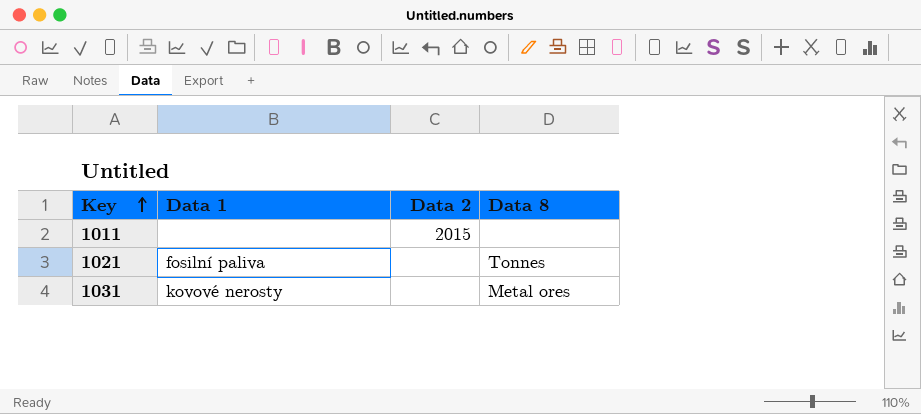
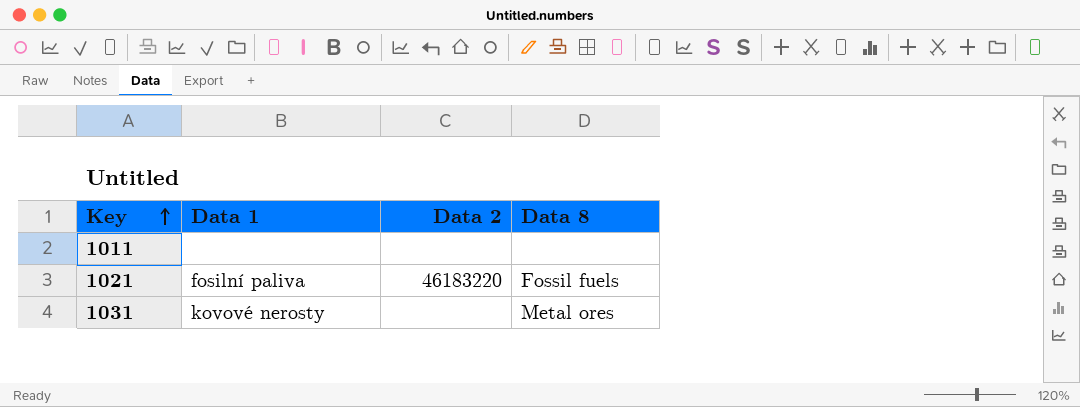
1011 | Data 2: 2015 -> none
1021 | Data 2: none -> 46183220
1021 | Data 8: Tonnes -> Fossil fuels

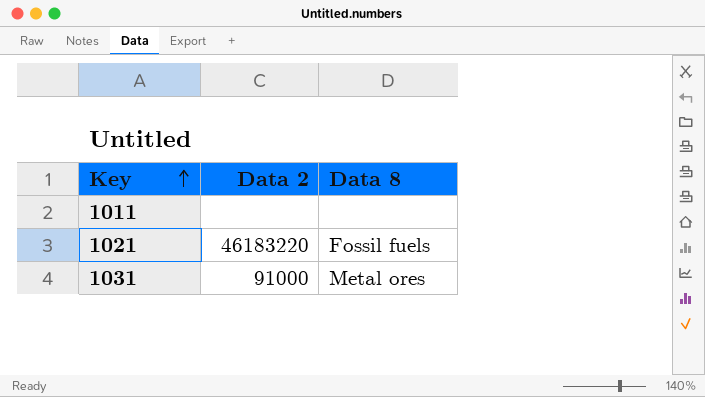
column Data 1 | position: 2 -> none
1031 | Data 2: none -> 91000

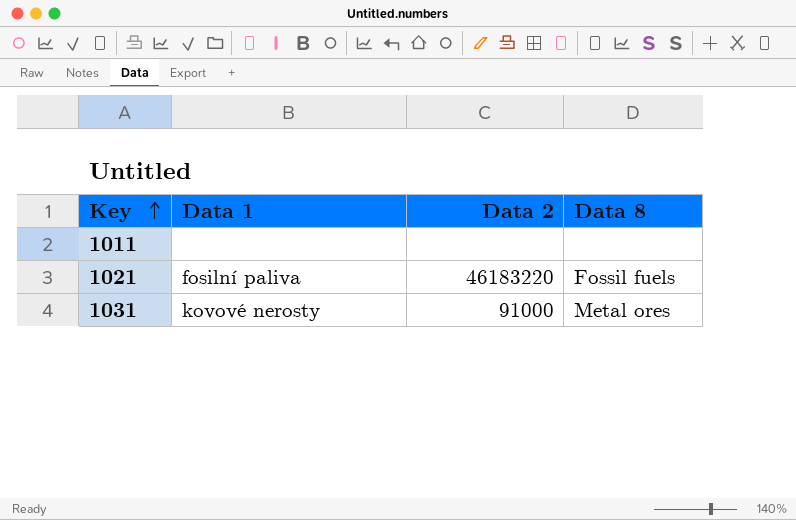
column Data 1 | position: none -> 2

